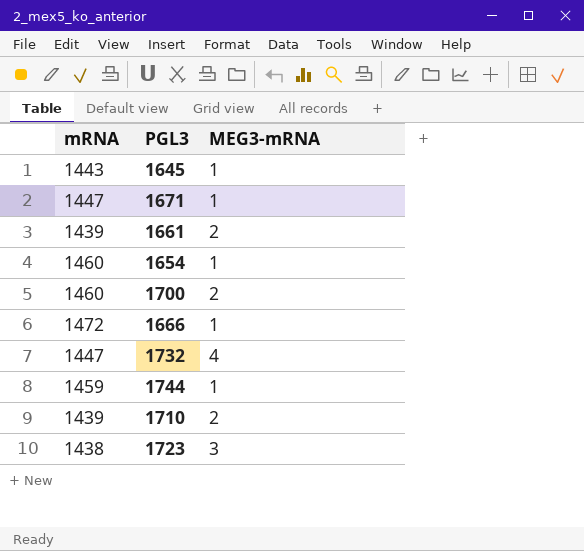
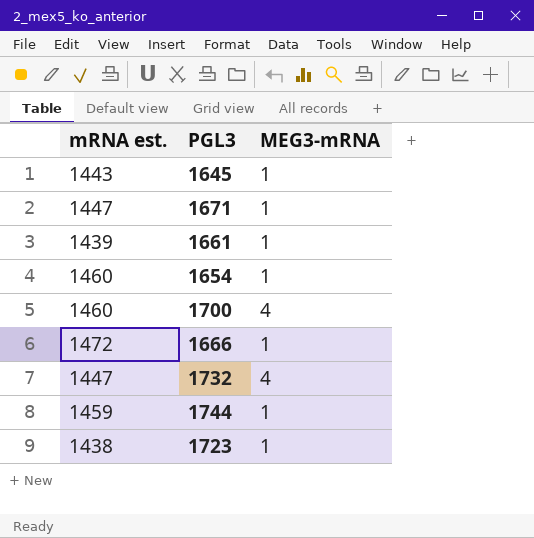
column name: mRNA -> mRNA est.
row 1710: 1439 | 2 -> none
1661 | MEG3-mRNA: 2 -> 1
1700 | MEG3-mRNA: 2 -> 4
1723 | MEG3-mRNA: 3 -> 1

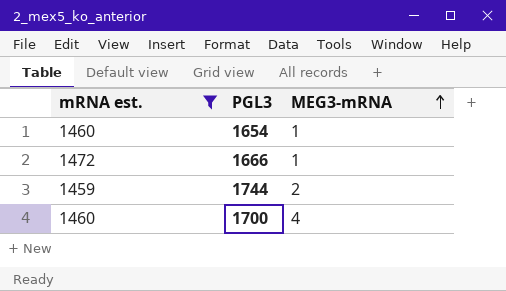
filter: none -> mRNA est. >= 1459
row order: none -> MEG3-mRNA ascending
1744 | MEG3-mRNA: 1 -> 2

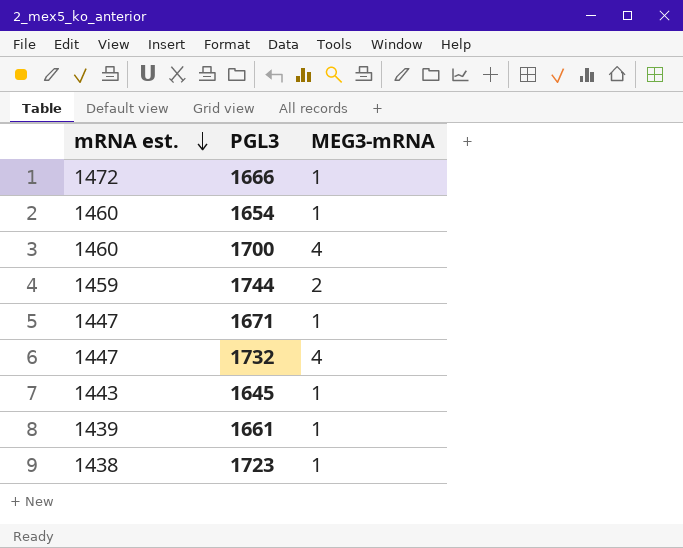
filter: mRNA est. >= 1459 -> none
row order: MEG3-mRNA ascending -> mRNA est. descending

